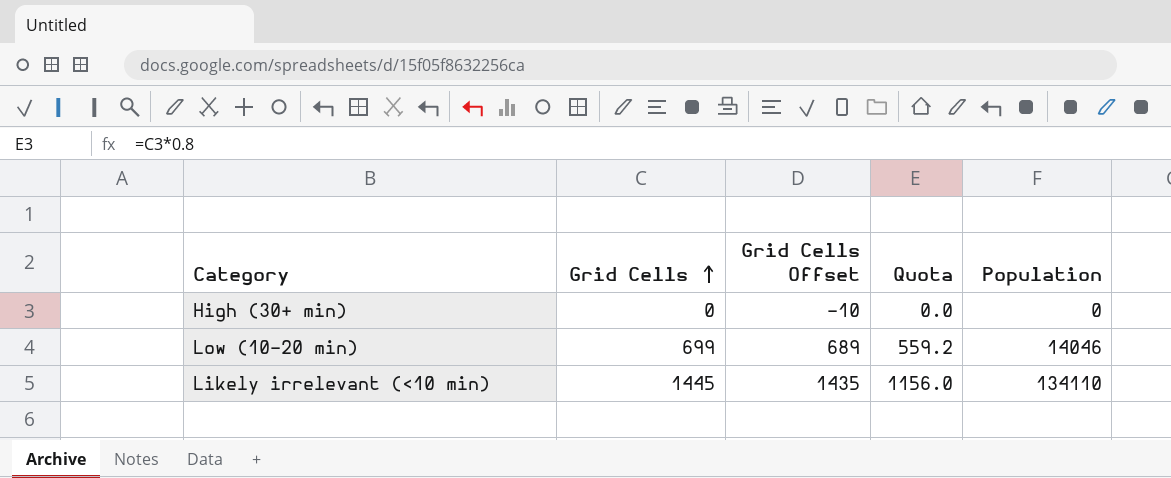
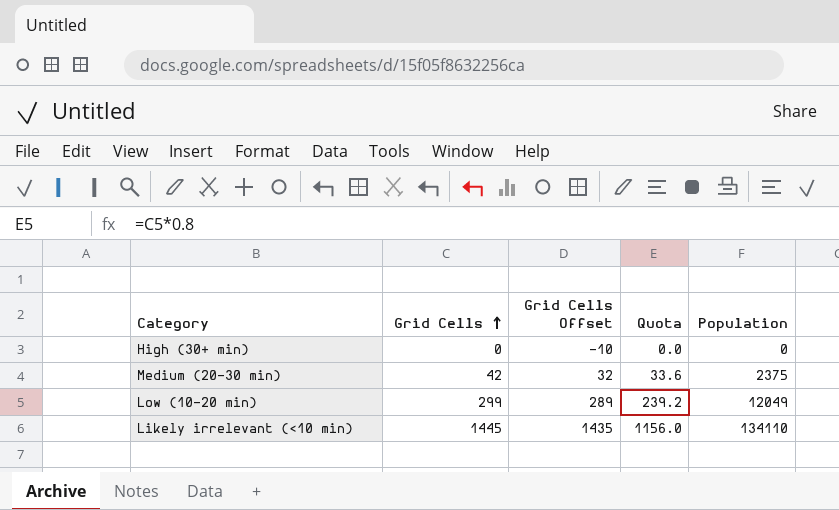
row Medium (20-30 min): none -> 42 | 32 | 33.6 | 2375
Low (10-20 min) | Grid Cells: 699 -> 299
Low (10-20 min) | Grid Cells Offset: 689 -> 289
Low (10-20 min) | Quota: 559.2 -> 239.2
Low (10-20 min) | Population: 14046 -> 12049

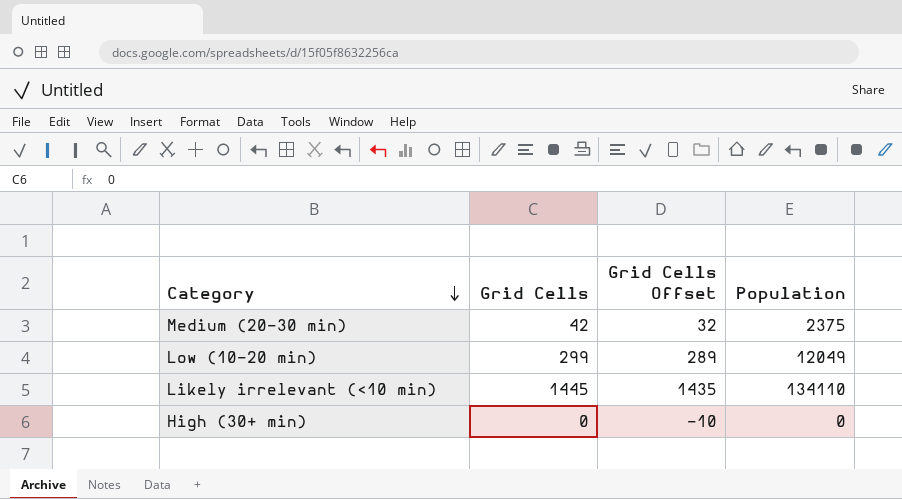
row order: Grid Cells ascending -> Category descending
column Quota | formula: [Grid Cells] * 0.8 -> none

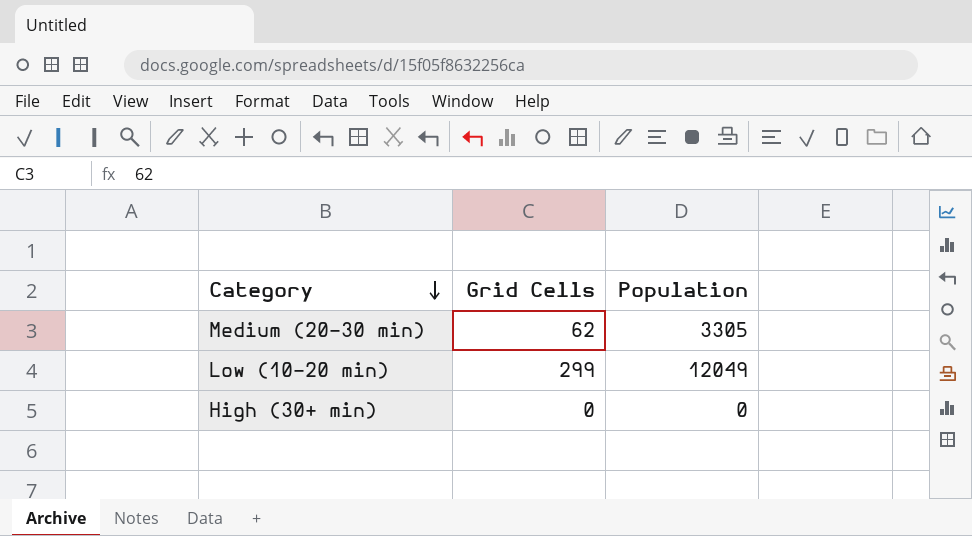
column Grid Cells Offset | formula: [Grid Cells] - 10 -> none
row Likely irrelevant (<10 min): 1445 | 1435 | 134110 -> none
Medium (20-30 min) | Grid Cells: 42 -> 62
Medium (20-30 min) | Population: 2375 -> 3305

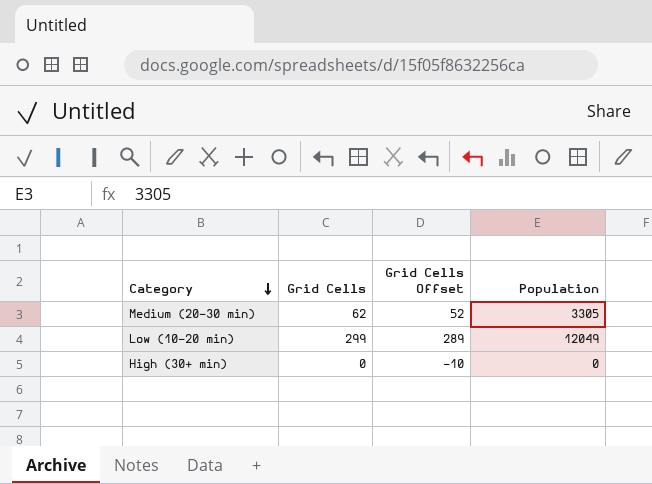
column Grid Cells Offset | formula: none -> [Grid Cells] - 10

